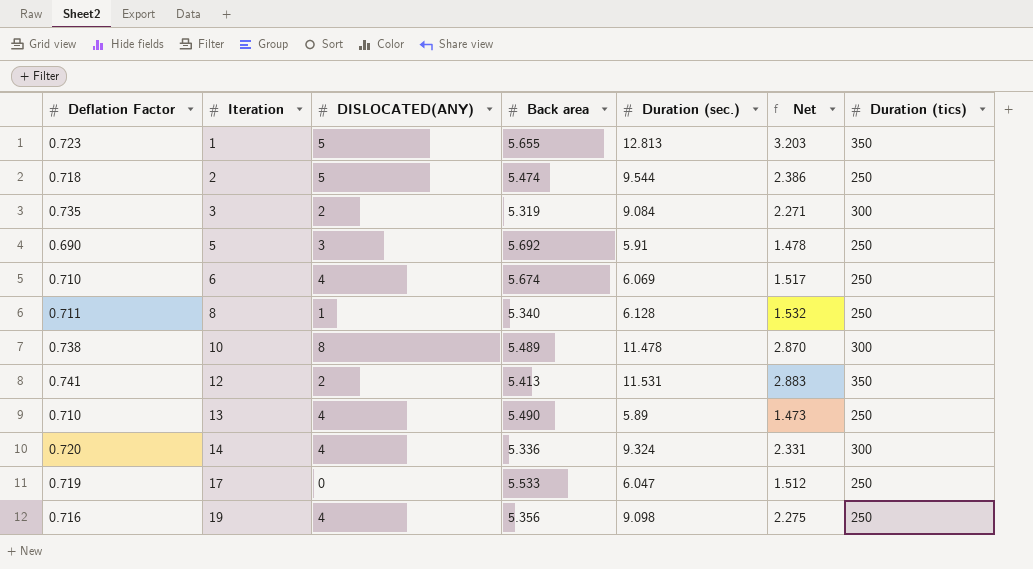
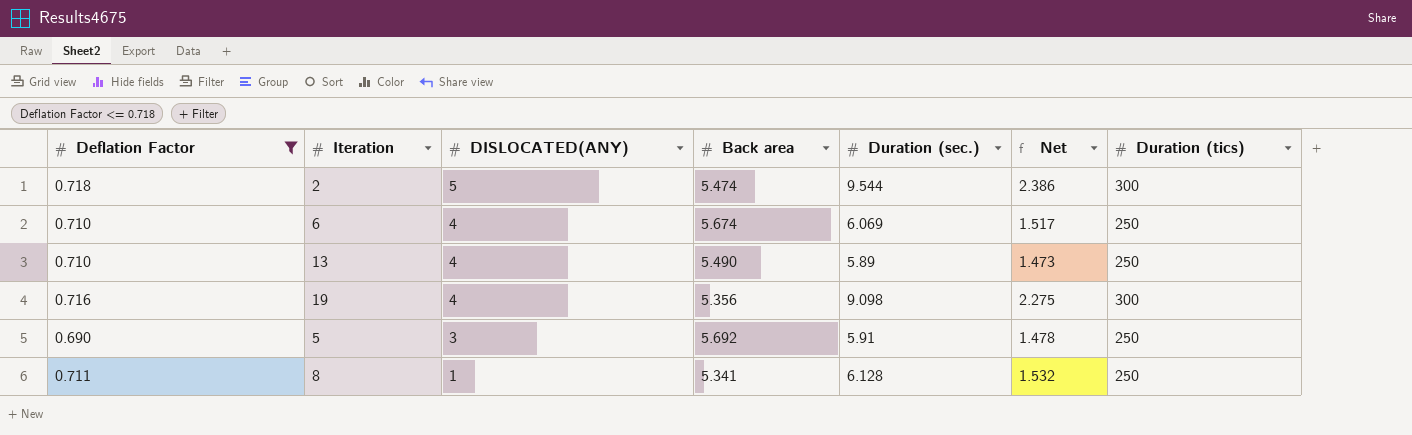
filter: none -> Deflation Factor <= 0.718
row order: Iteration ascending -> DISLOCATED(ANY) descending
2 | Duration (tics): 250 -> 300
19 | Duration (tics): 250 -> 300
8 | Back area: 5.340 -> 5.341

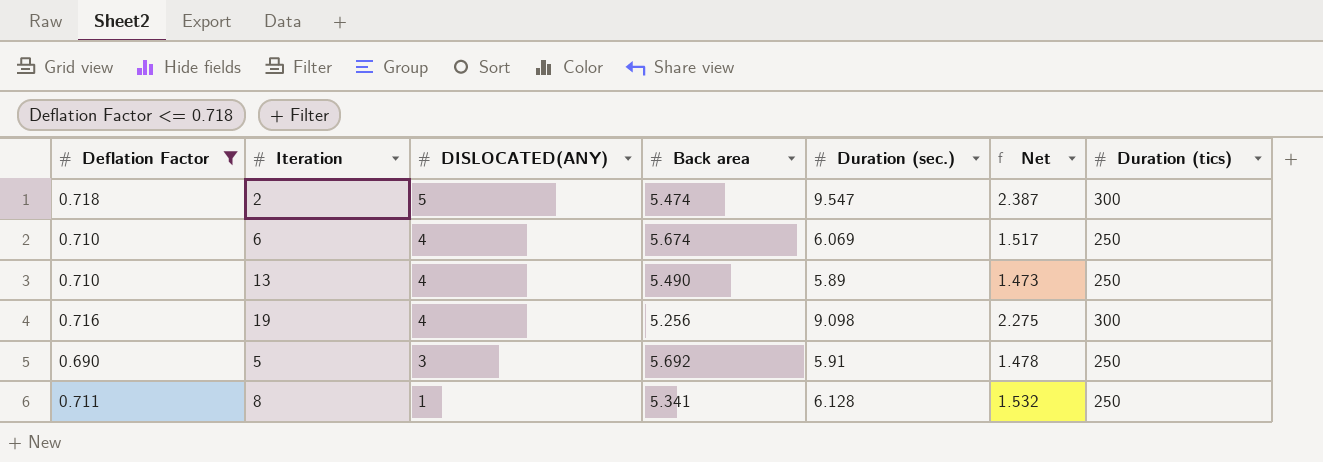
2 | Duration (sec.): 9.544 -> 9.547
2 | Net: 2.386 -> 2.387
19 | Back area: 5.356 -> 5.256

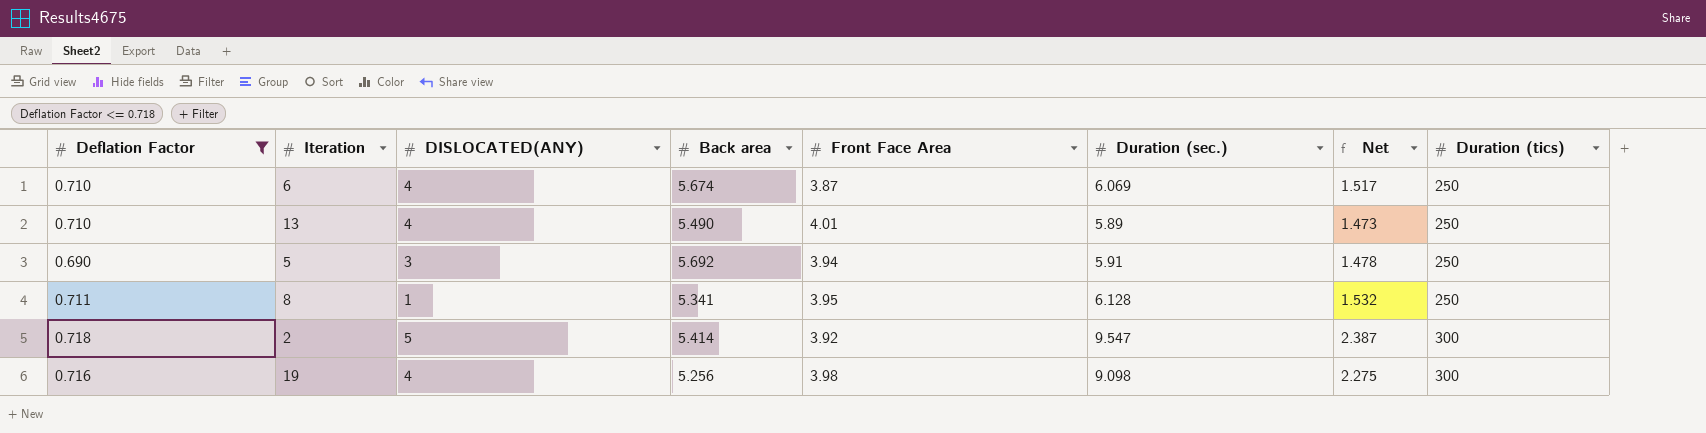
row order: DISLOCATED(ANY) descending -> Duration (tics) ascending
column Front Face Area | position: none -> 5
2 | Back area: 5.474 -> 5.414

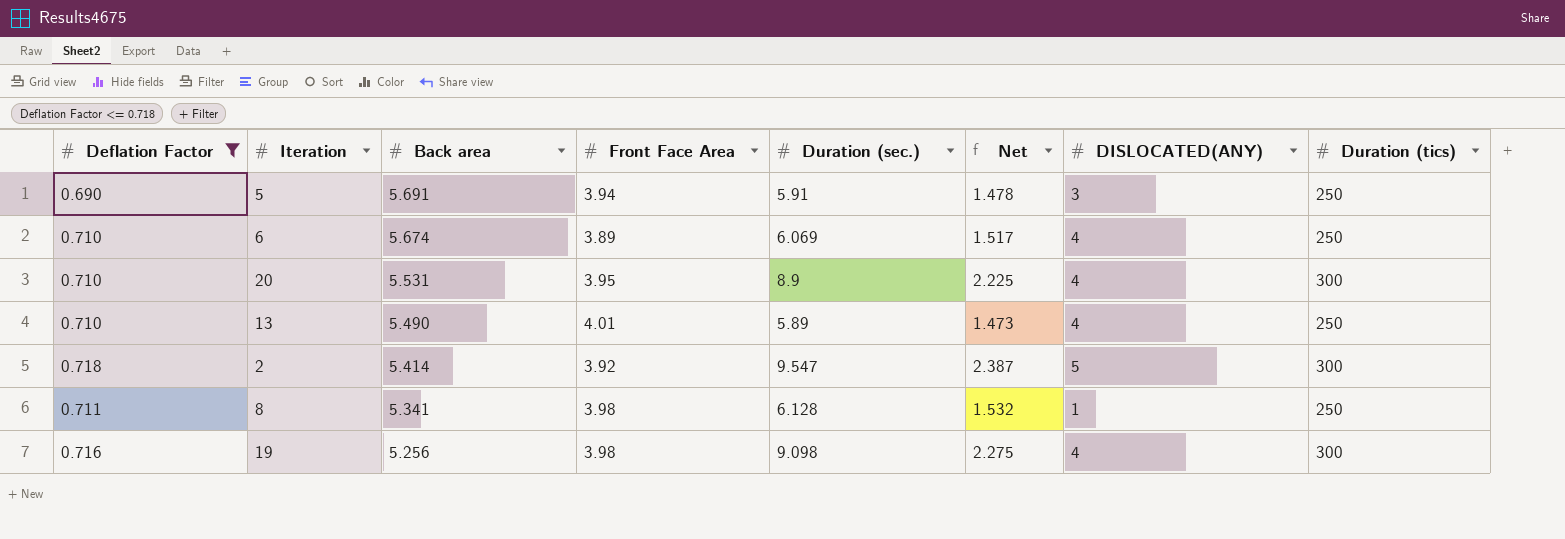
row order: Duration (tics) ascending -> Back area descending
column DISLOCATED(ANY) | position: 3 -> 7
5 | Back area: 5.692 -> 5.691
6 | Front Face Area: 3.87 -> 3.89
row 20: none -> 0.710 | 5.531 | 3.95 | 8.9 | 2.225 | 4 | 300
8 | Front Face Area: 3.95 -> 3.98

